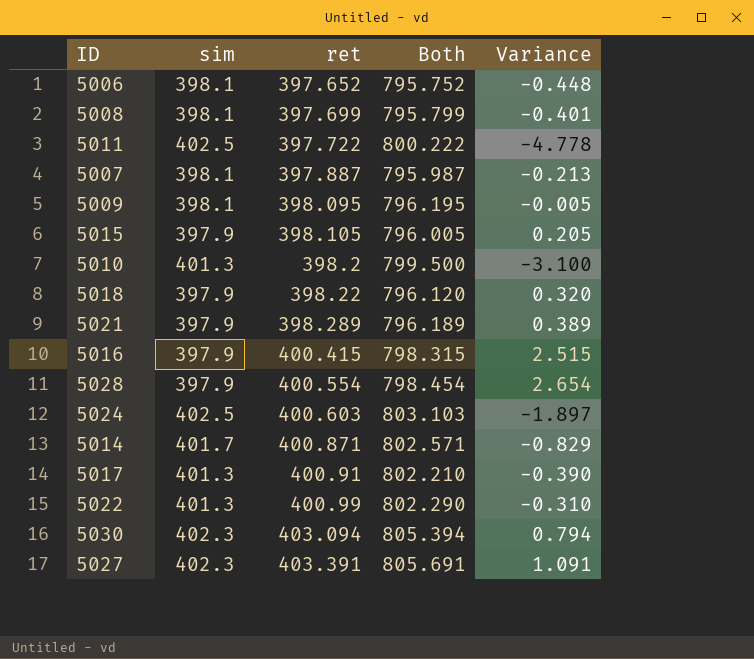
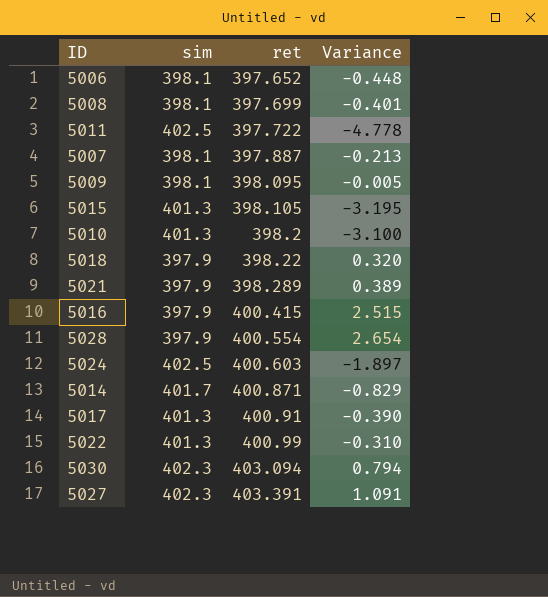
column Both | formula: [sim] + [ret] -> none
5015 | sim: 397.9 -> 401.3
5015 | Variance: 0.205 -> -3.195

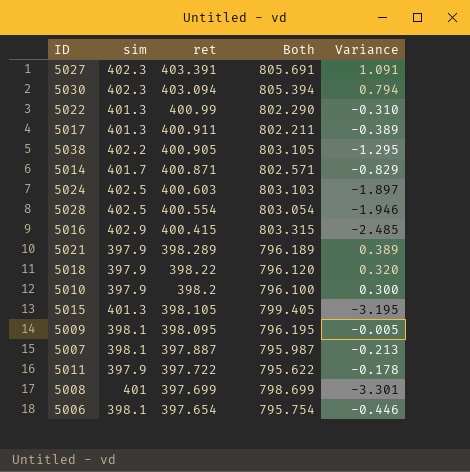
row order: ret ascending -> ret descending
column Both | formula: none -> [sim] + [ret]
5017 | ret: 400.91 -> 400.911
5017 | Variance: -0.390 -> -0.389
row 5038: none -> 402.2 | 400.905 | 803.105 | -1.295
5028 | sim: 397.9 -> 402.5
5028 | Variance: 2.654 -> -1.946
5016 | sim: 397.9 -> 402.9
5016 | Variance: 2.515 -> -2.485
5010 | sim: 401.3 -> 397.9
5010 | Variance: -3.100 -> 0.300
5011 | sim: 402.5 -> 397.9
5011 | Variance: -4.778 -> -0.178
5008 | sim: 398.1 -> 401
5008 | Variance: -0.401 -> -3.301
5006 | ret: 397.652 -> 397.654
5006 | Variance: -0.448 -> -0.446

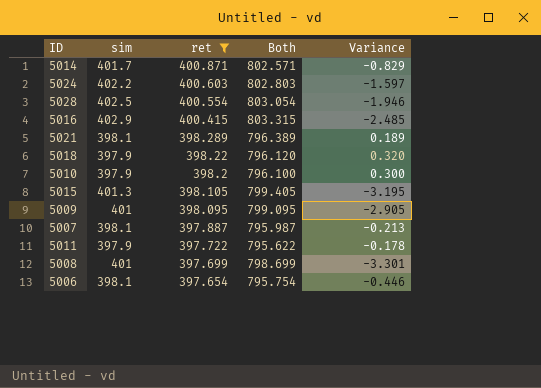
filter: none -> ret <= 400.871
5024 | sim: 402.5 -> 402.2
5024 | Both: 803.103 -> 802.803
5024 | Variance: -1.897 -> -1.597
5021 | sim: 397.9 -> 398.1
5021 | Both: 796.189 -> 796.389
5021 | Variance: 0.389 -> 0.189
5009 | sim: 398.1 -> 401
5009 | Both: 796.195 -> 799.095
5009 | Variance: -0.005 -> -2.905

